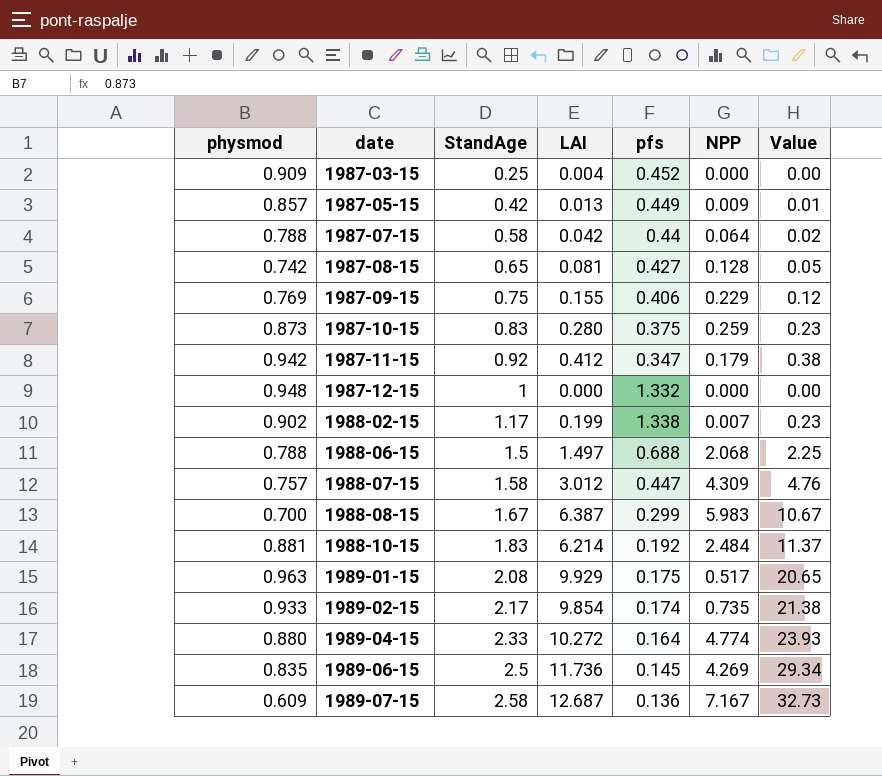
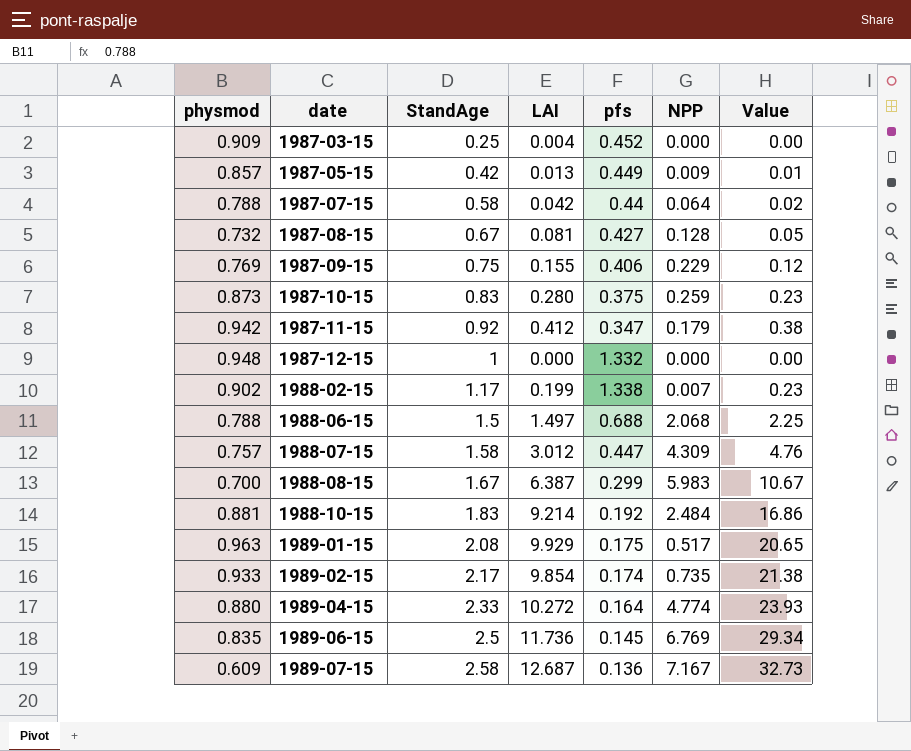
1987-08-15 | physmod: 0.742 -> 0.732
1987-08-15 | StandAge: 0.65 -> 0.67
1988-10-15 | LAI: 6.214 -> 9.214
1988-10-15 | Value: 11.37 -> 16.86
1989-06-15 | NPP: 4.269 -> 6.769

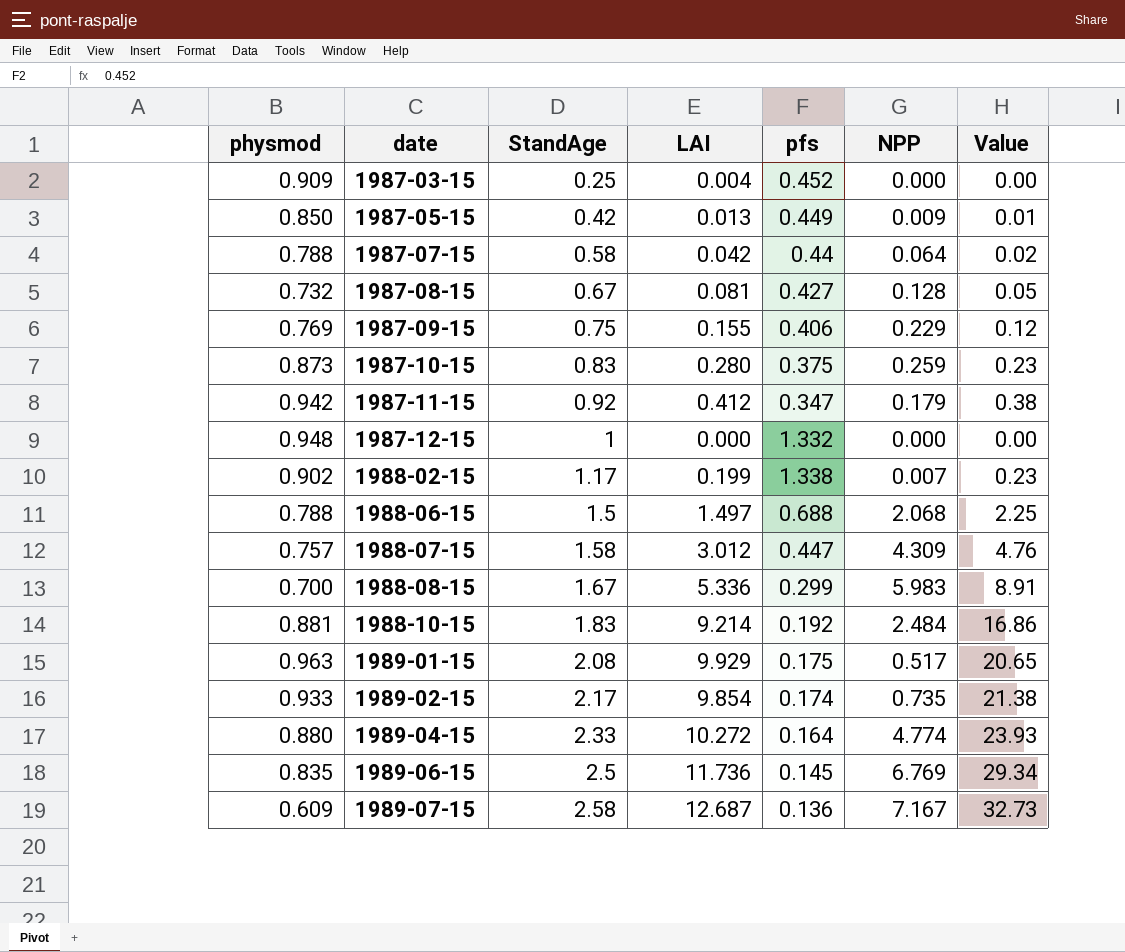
1987-05-15 | physmod: 0.857 -> 0.850
1988-08-15 | LAI: 6.387 -> 5.336
1988-08-15 | Value: 10.67 -> 8.91

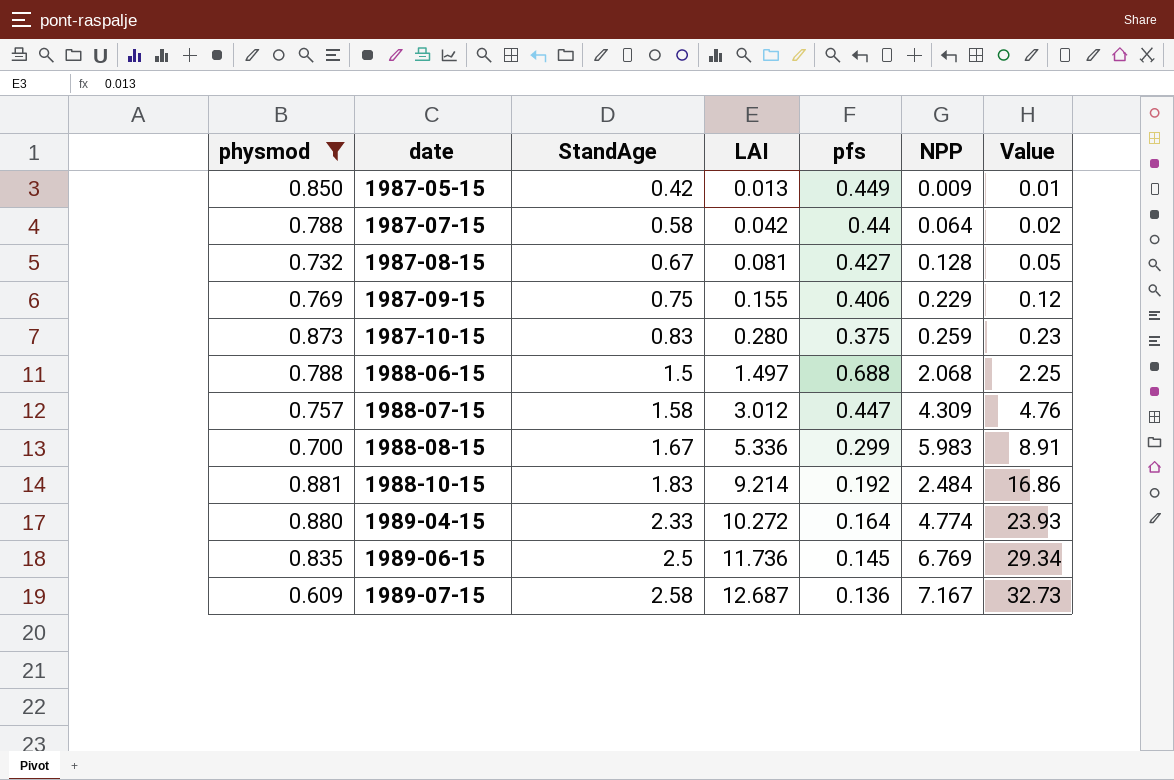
filter: none -> physmod <= 0.881

